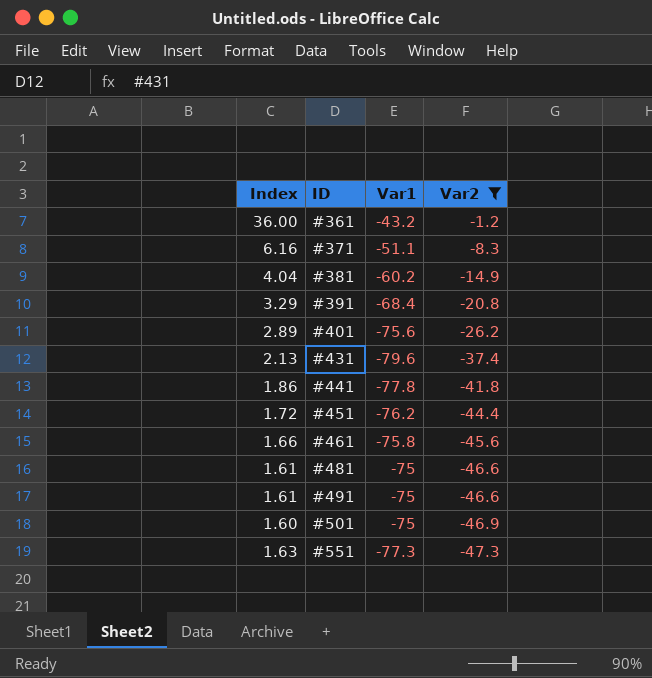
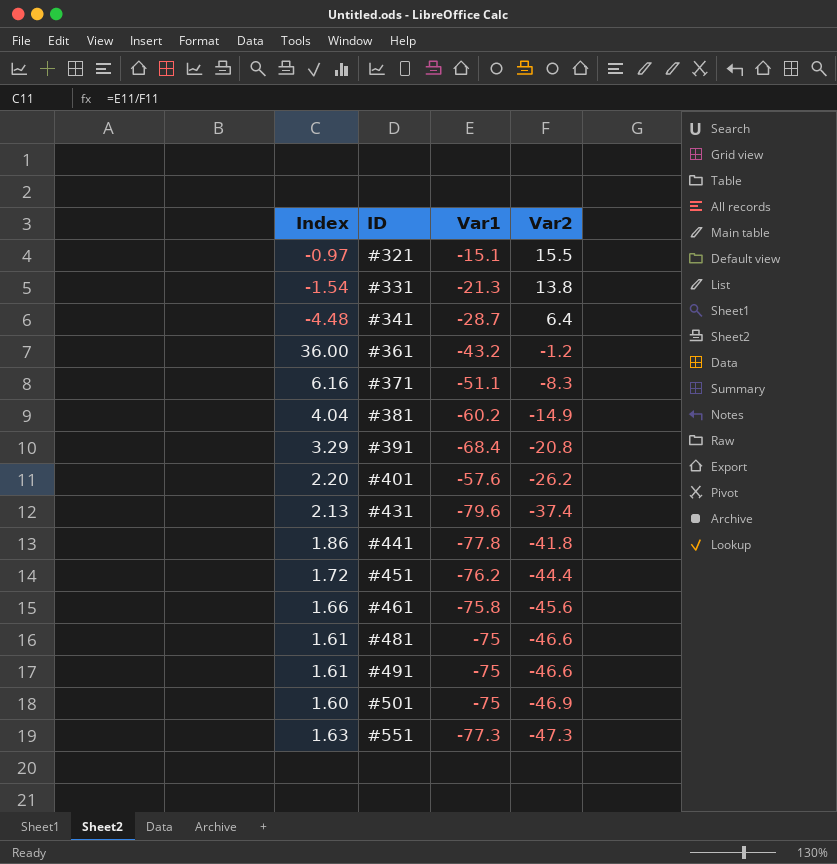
filter: Var2 <= -1.2 -> none
#401 | Index: 2.89 -> 2.20
#401 | Var1: -75.6 -> -57.6

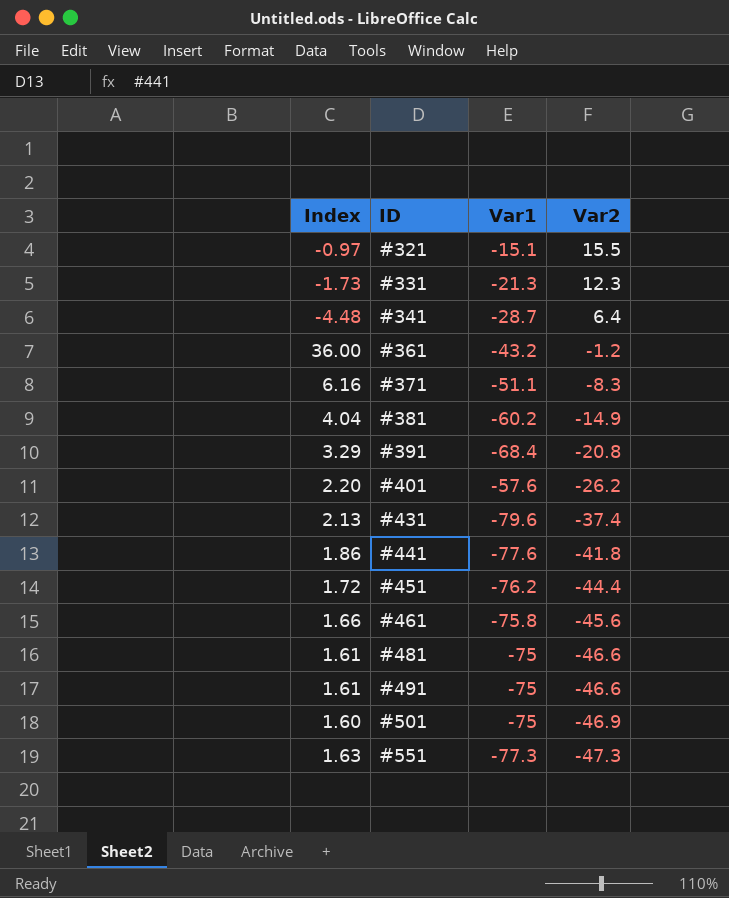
#331 | Index: -1.54 -> -1.73
#331 | Var2: 13.8 -> 12.3
#441 | Var1: -77.8 -> -77.6

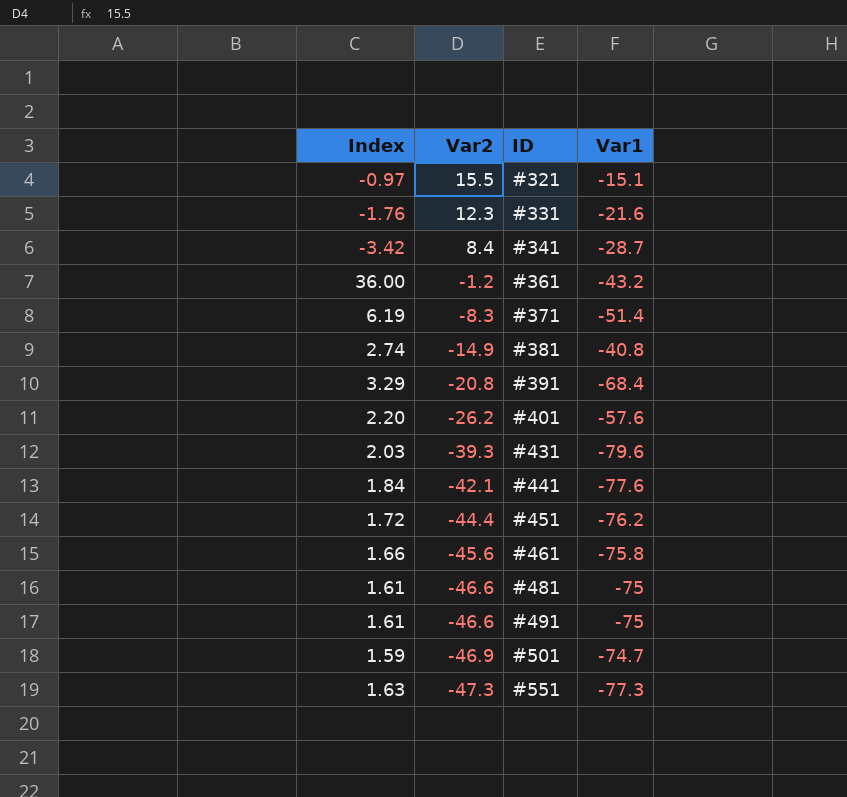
column Var2 | position: 4 -> 2
#331 | Index: -1.73 -> -1.76
#331 | Var1: -21.3 -> -21.6
#341 | Index: -4.48 -> -3.42
#341 | Var2: 6.4 -> 8.4
#371 | Index: 6.16 -> 6.19
#371 | Var1: -51.1 -> -51.4
#381 | Index: 4.04 -> 2.74
#381 | Var1: -60.2 -> -40.8
#431 | Index: 2.13 -> 2.03
#431 | Var2: -37.4 -> -39.3
#441 | Index: 1.86 -> 1.84
#441 | Var2: -41.8 -> -42.1
#501 | Index: 1.60 -> 1.59
#501 | Var1: -75 -> -74.7

